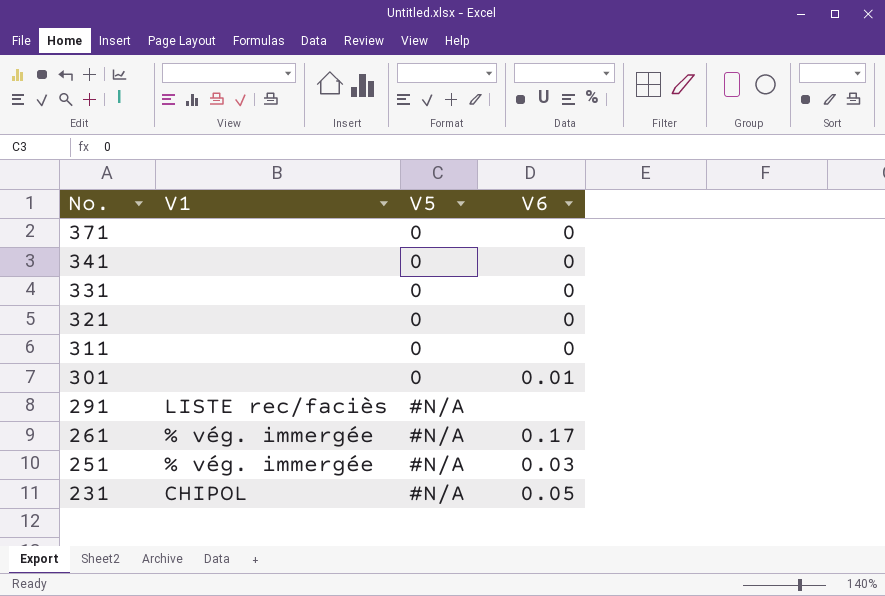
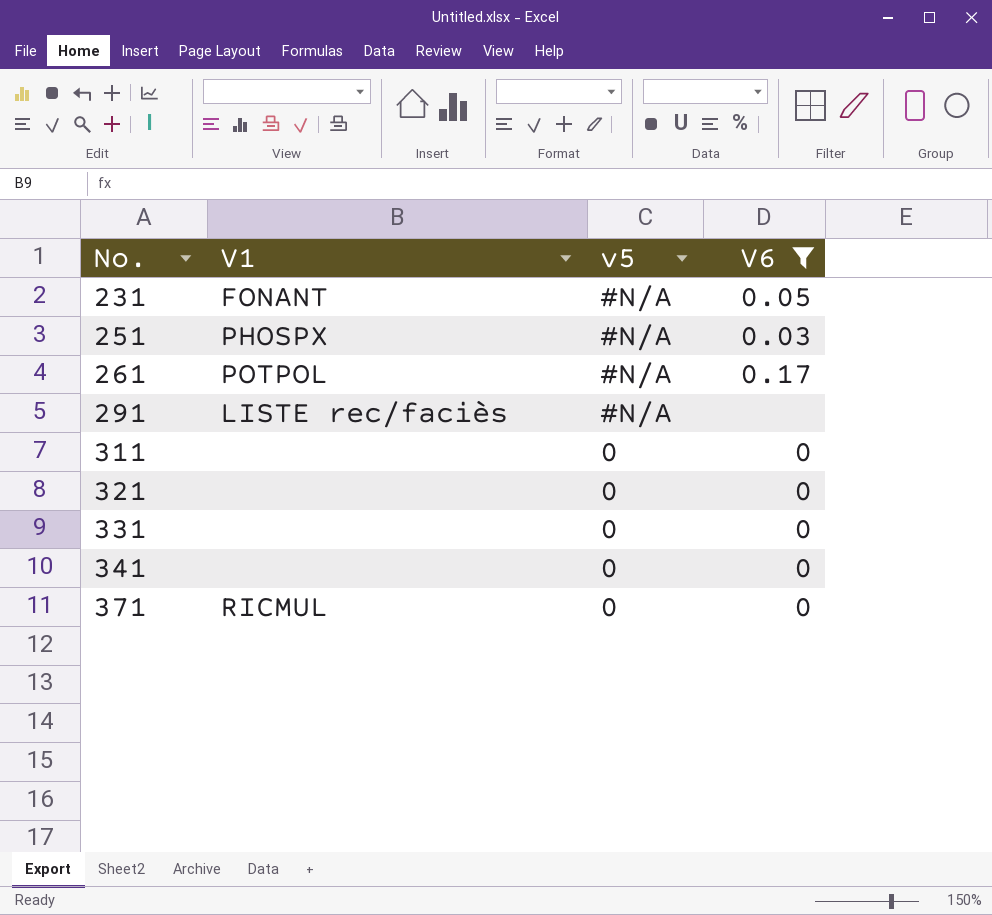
filter: none -> V6 != 0.01
row order: No. descending -> No. ascending
column name: V5 -> v5
231 | V1: CHIPOL -> FONANT
251 | V1: % vég. immergée -> PHOSPX
261 | V1: % vég. immergée -> POTPOL
371 | V1: none -> RICMUL

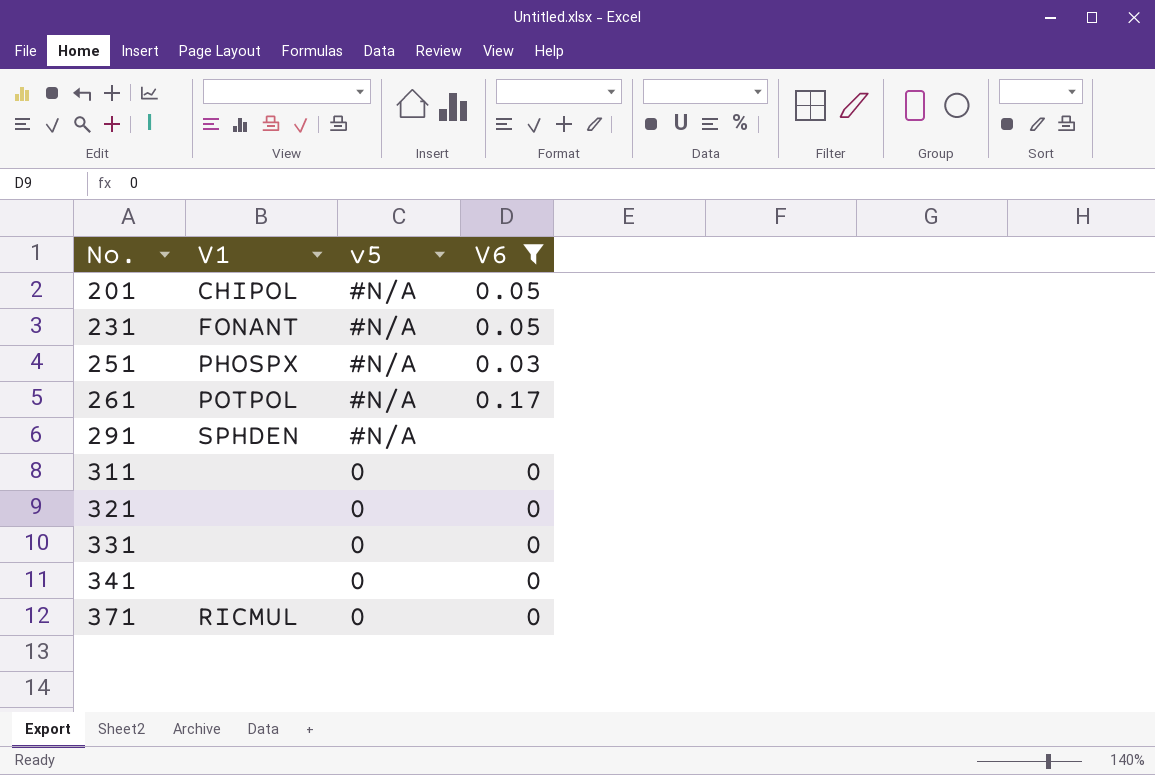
row 201: none -> CHIPOL | #N/A | 0.05
291 | V1: LISTE rec/faciès -> SPHDEN

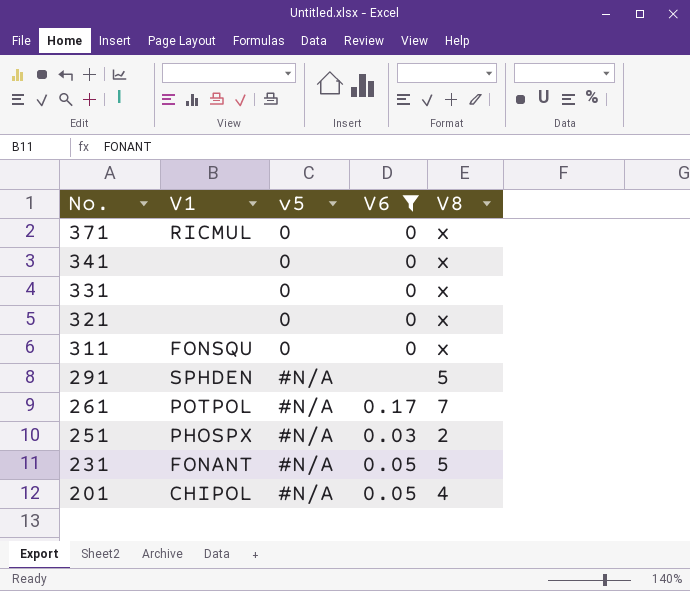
row order: No. ascending -> No. descending
column V8 | position: none -> 5
311 | V1: none -> FONSQU

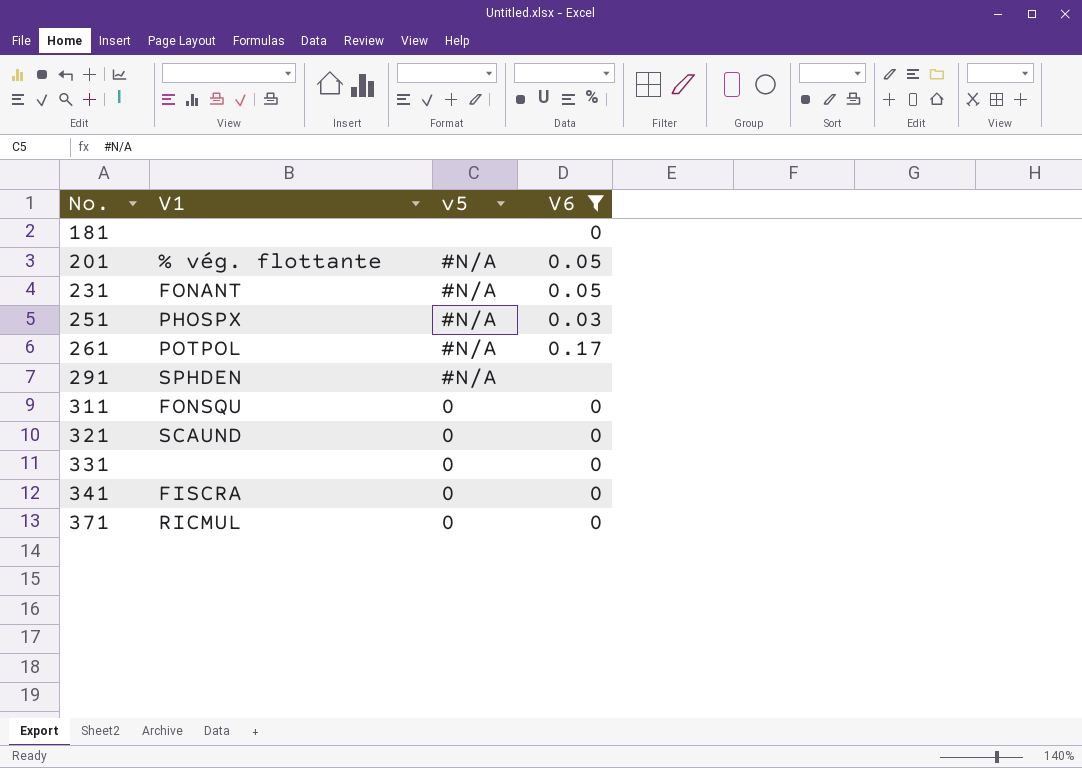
row order: No. descending -> No. ascending
column V8 | position: 5 -> none
row 181: none -> none | none | 0
201 | V1: CHIPOL -> % vég. flottante
321 | V1: none -> SCAUND
341 | V1: none -> FISCRA

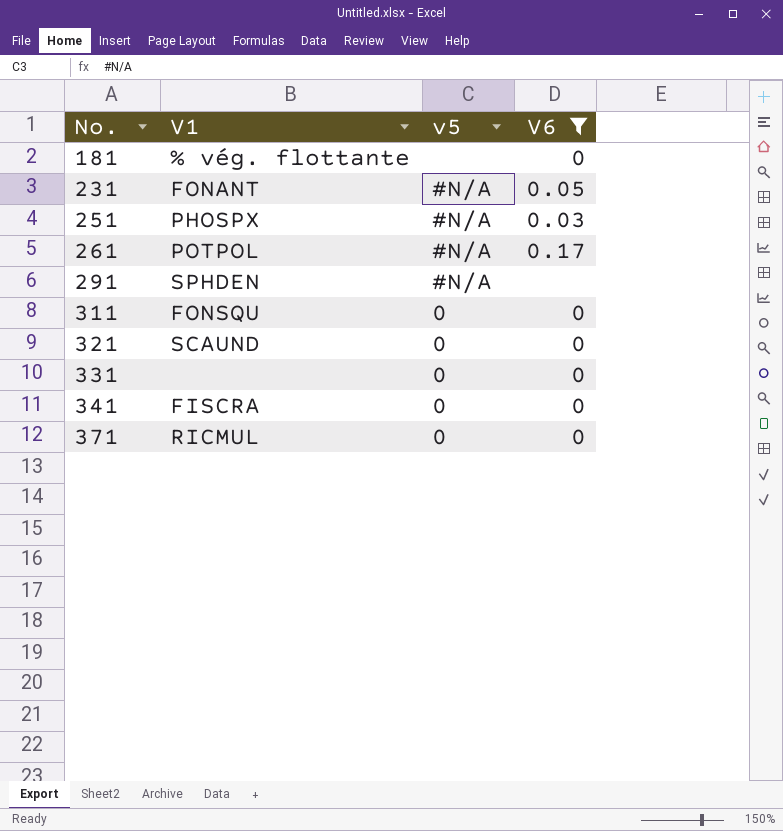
row 201: % vég. flottante | #N/A | 0.05 -> none
181 | V1: none -> % vég. flottante

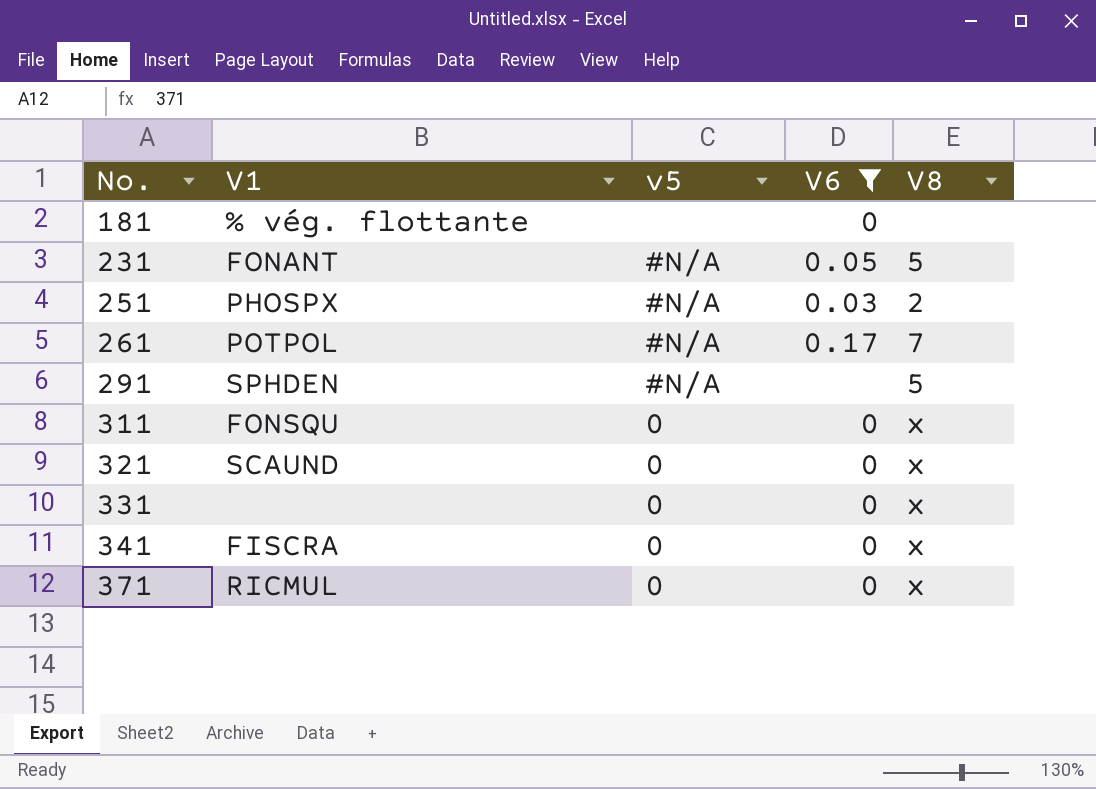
column V8 | position: none -> 5

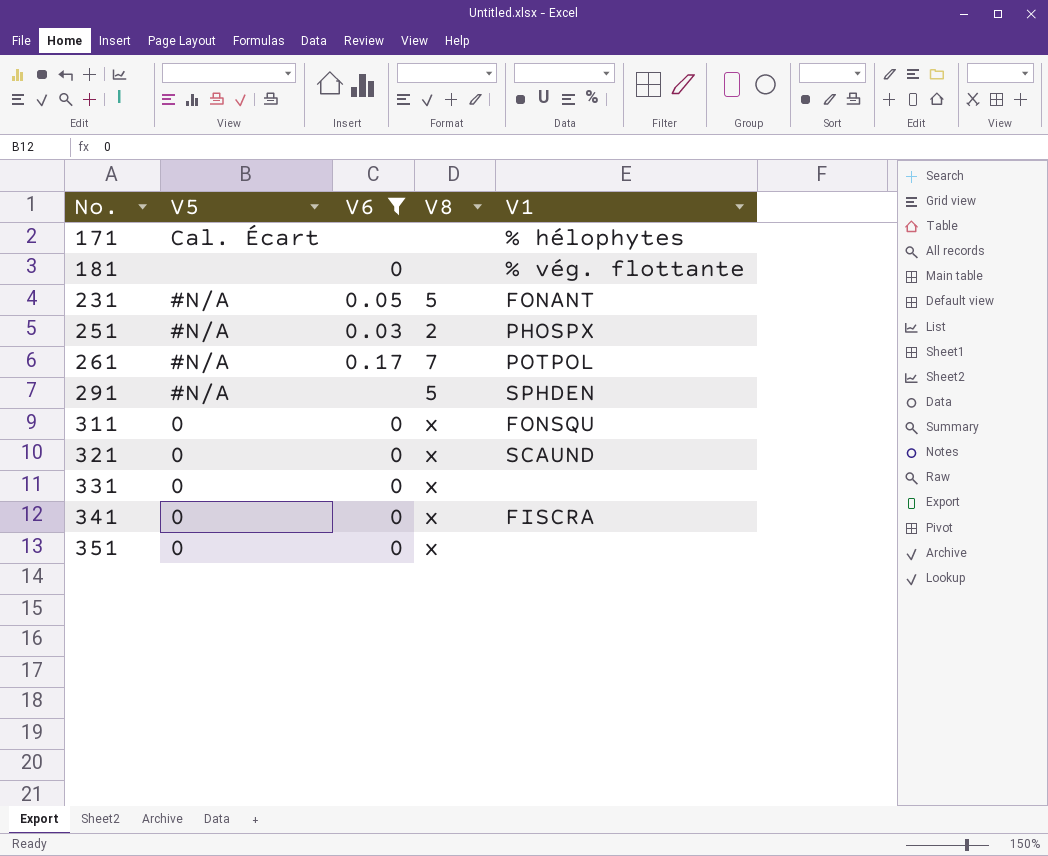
column name: v5 -> V5
column V1 | position: 2 -> 5
row 371: RICMUL | 0 | 0 | x -> none
row 171: none -> Cal. Écart | none | none | % hélophytes
row 351: none -> 0 | 0 | x | none

